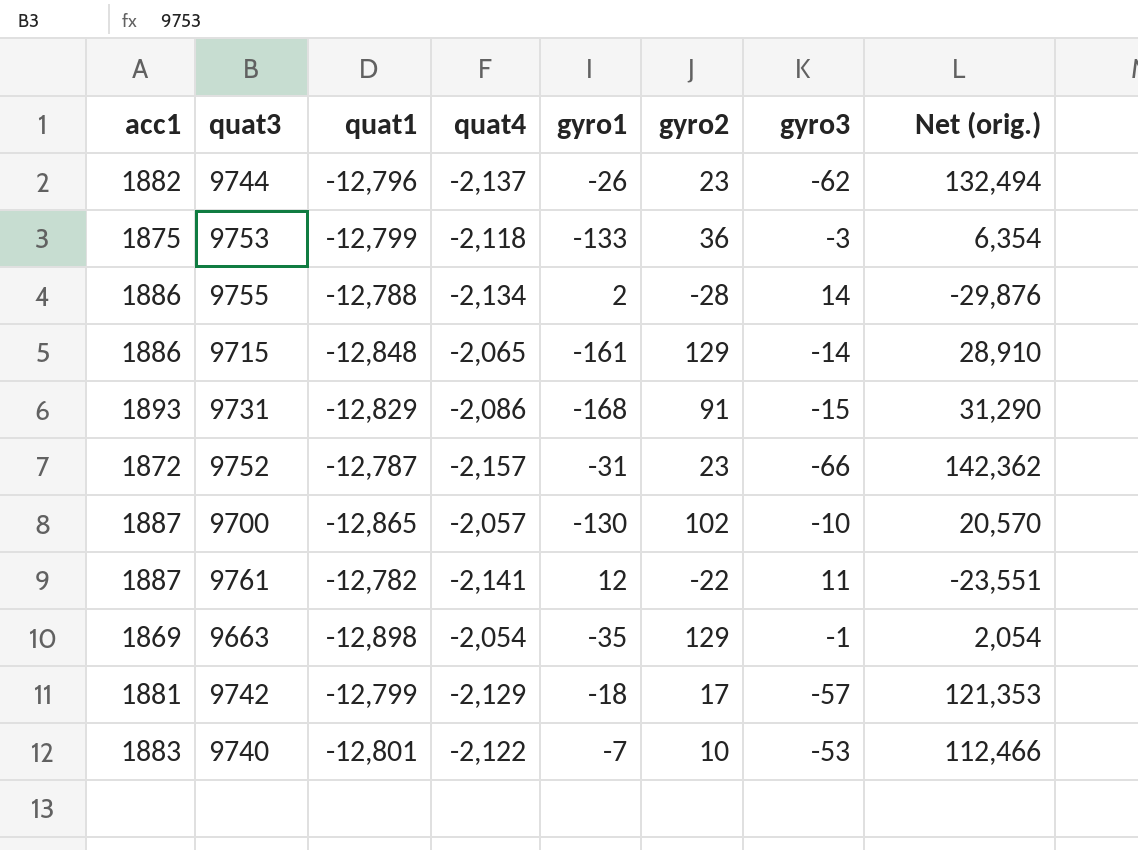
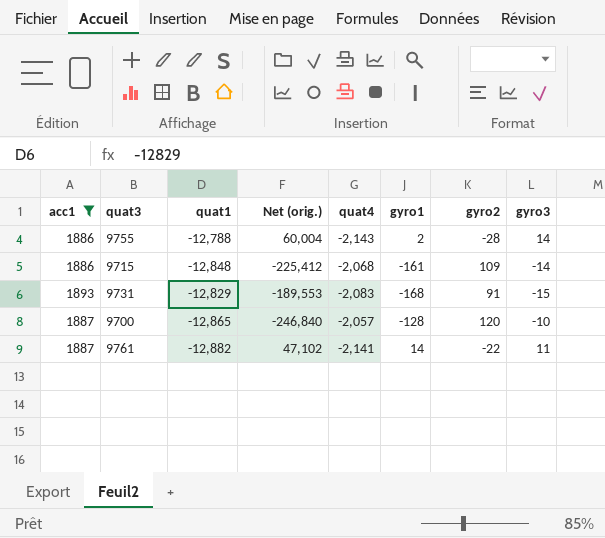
filter: none -> acc1 >= 1886
column Net (orig.) | formula: [quat4] * [gyro3] -> [quat4] * [gyro2]
column Net (orig.) | position: 8 -> 4
9755 | quat4: -2,134 -> -2,143
9715 | quat4: -2,065 -> -2,068
9715 | gyro2: 129 -> 109
9731 | quat4: -2,086 -> -2,083
9700 | gyro1: -130 -> -128
9700 | gyro2: 102 -> 120
9761 | quat1: -12,782 -> -12,882
9761 | gyro1: 12 -> 14

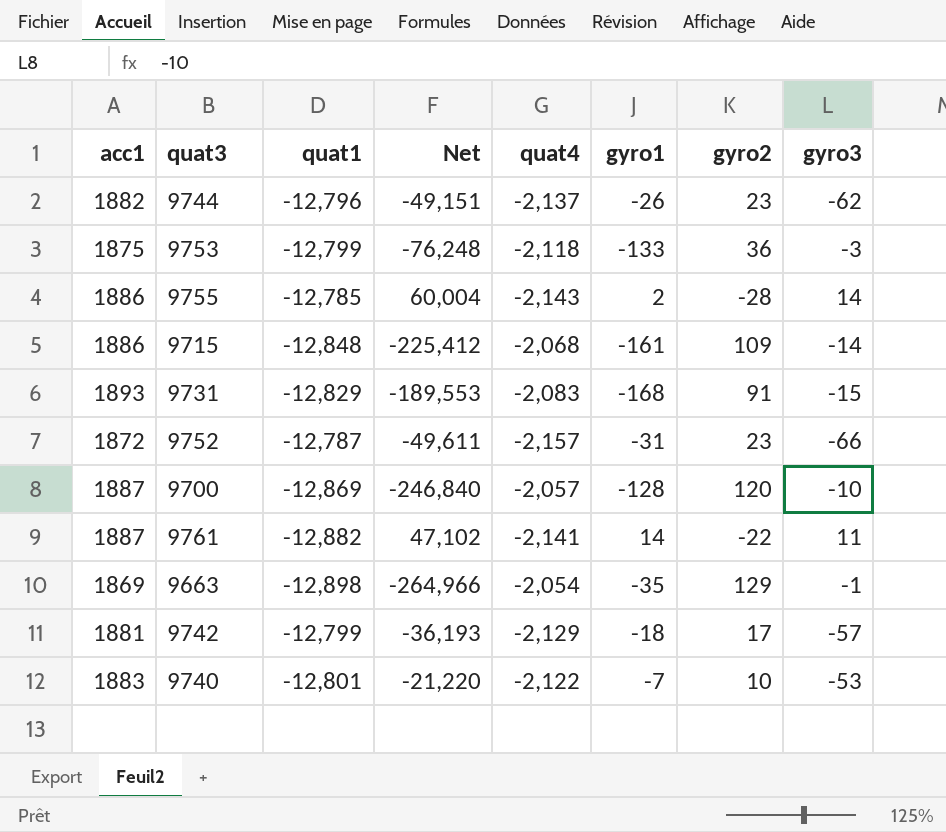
filter: acc1 >= 1886 -> none
column name: Net (orig.) -> Net
9755 | quat1: -12,788 -> -12,785
9700 | quat1: -12,865 -> -12,869

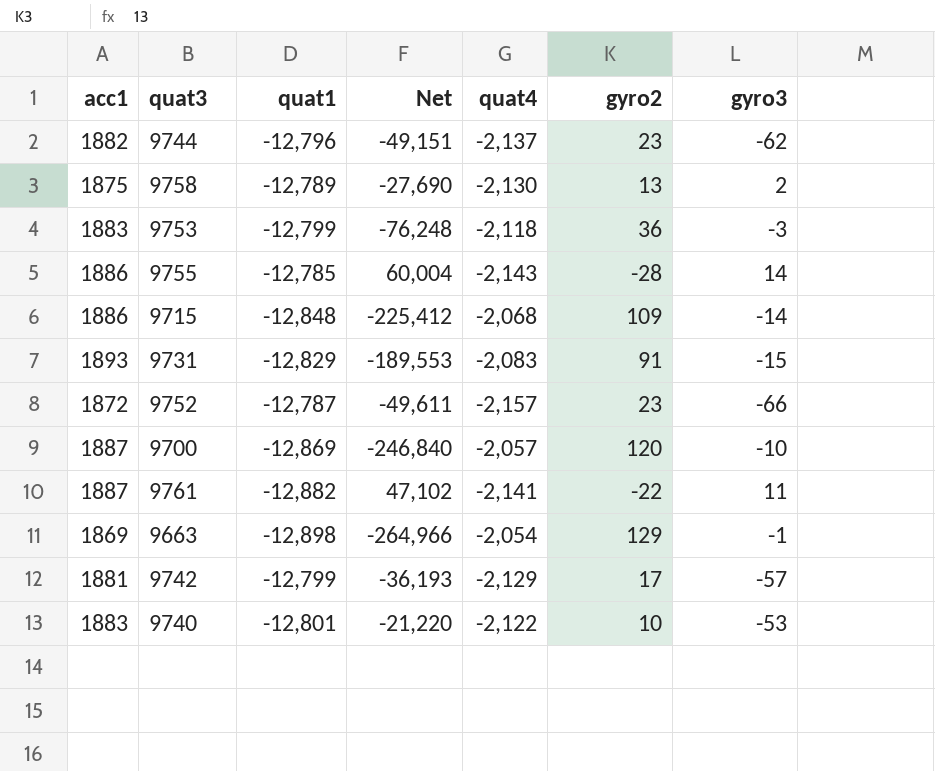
column gyro1 | position: 6 -> none
row 9758: none -> 1875 | -12,789 | -27,690 | -2,130 | 13 | 2
9753 | acc1: 1875 -> 1883

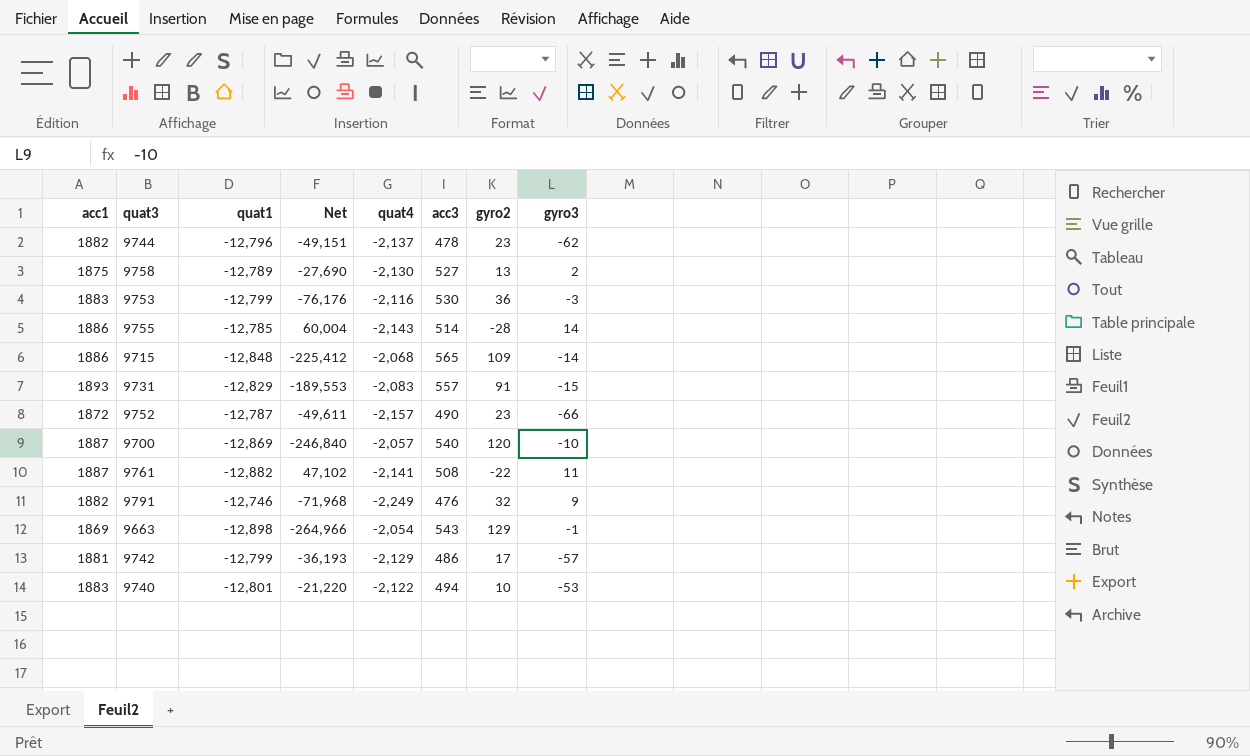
column acc3 | position: none -> 6
9753 | Net: -76,248 -> -76,176
9753 | quat4: -2,118 -> -2,116
row 9791: none -> 1882 | -12,746 | -71,968 | -2,249 | 476 | 32 | 9

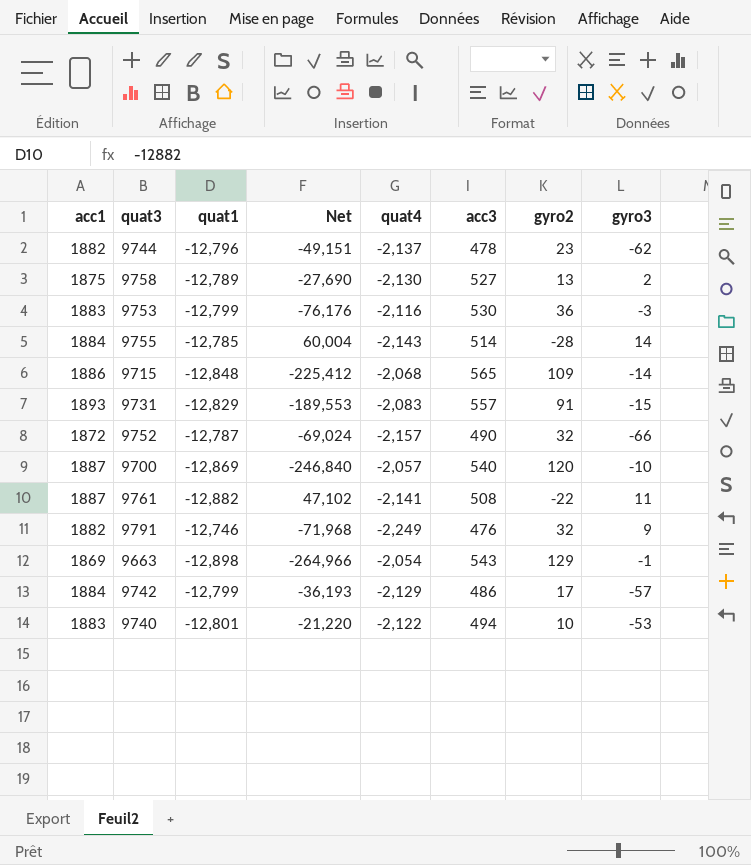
9755 | acc1: 1886 -> 1884
9752 | Net: -49,611 -> -69,024
9752 | gyro2: 23 -> 32
9742 | acc1: 1881 -> 1884

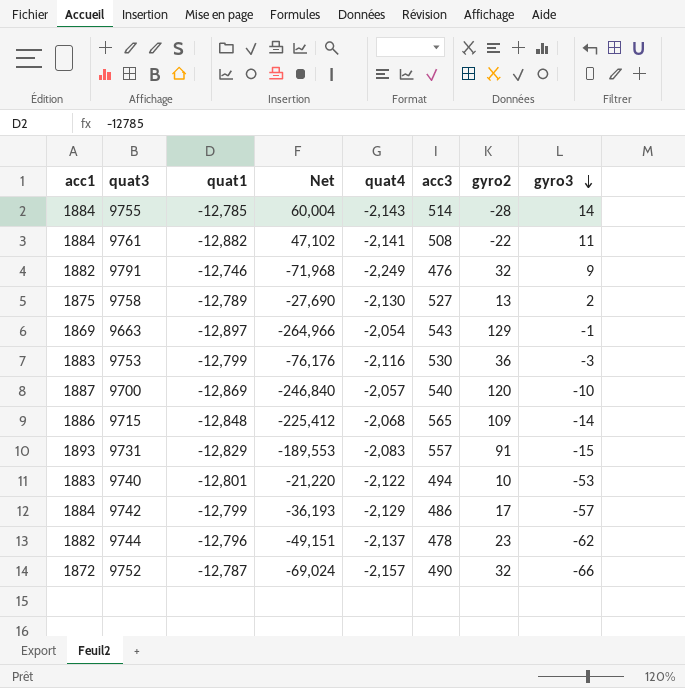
row order: none -> gyro3 descending
9761 | acc1: 1887 -> 1884
9663 | quat1: -12,898 -> -12,897

